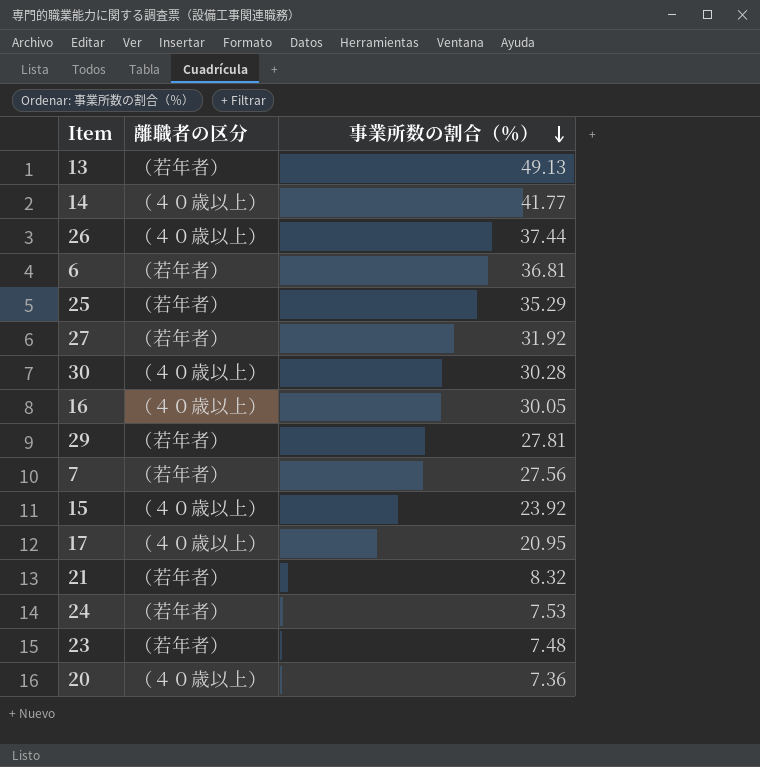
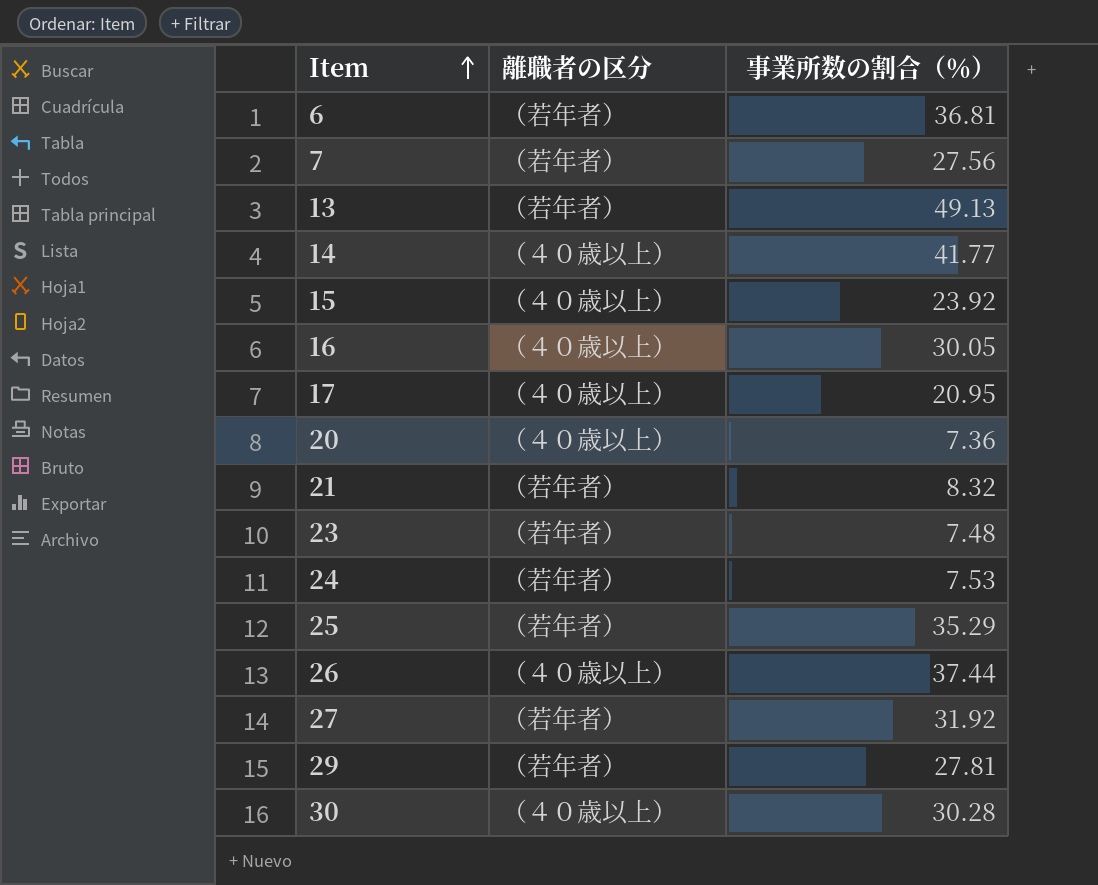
row order: 事業所数の割合（％） descending -> Item ascending

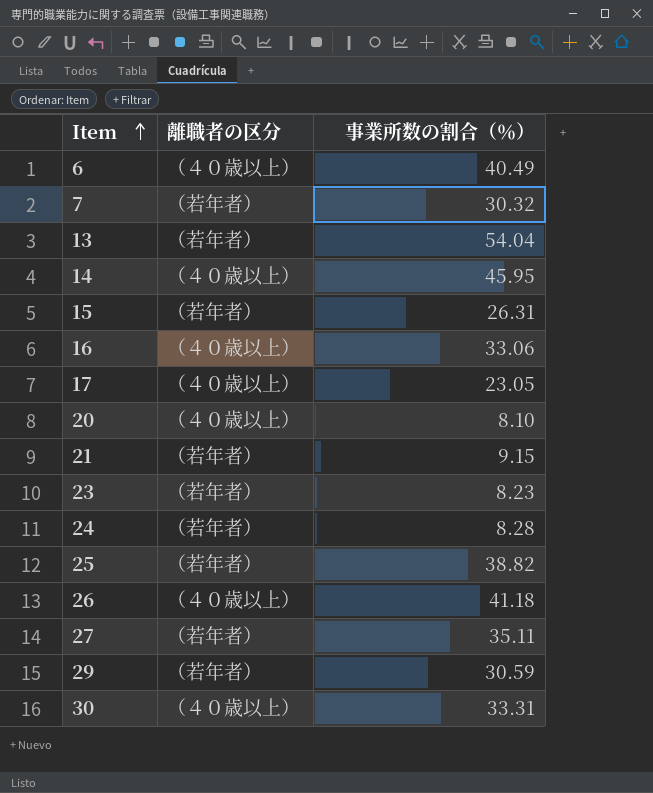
6 | 離職者の区分: （若年者） -> （４０歳以上）
6 | 事業所数の割合（％）: 36.81 -> 40.49
7 | 事業所数の割合（％）: 27.56 -> 30.32
13 | 事業所数の割合（％）: 49.13 -> 54.04
14 | 事業所数の割合（％）: 41.77 -> 45.95
15 | 離職者の区分: （４０歳以上） -> （若年者）
15 | 事業所数の割合（％）: 23.92 -> 26.31
16 | 事業所数の割合（％）: 30.05 -> 33.06
17 | 事業所数の割合（％）: 20.95 -> 23.05
20 | 事業所数の割合（％）: 7.36 -> 8.10
21 | 事業所数の割合（％）: 8.32 -> 9.15
23 | 事業所数の割合（％）: 7.48 -> 8.23
24 | 事業所数の割合（％）: 7.53 -> 8.28
25 | 事業所数の割合（％）: 35.29 -> 38.82
26 | 事業所数の割合（％）: 37.44 -> 41.18
27 | 事業所数の割合（％）: 31.92 -> 35.11
29 | 事業所数の割合（％）: 27.81 -> 30.59
30 | 事業所数の割合（％）: 30.28 -> 33.31

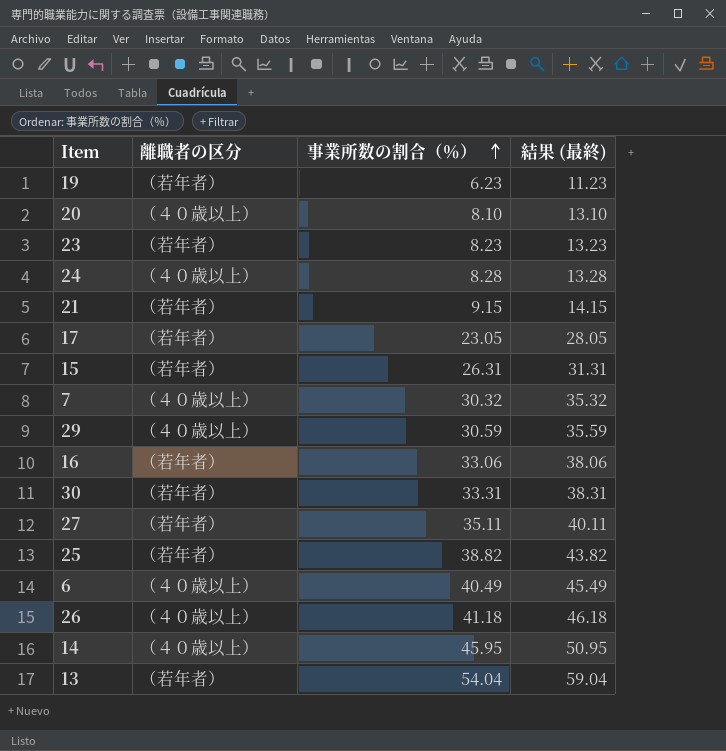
row order: Item ascending -> 事業所数の割合（％） ascending
column 結果 (最終) | formula: none -> [事業所数の割合（％）] + 5
row 19: none -> （若年者） | 6.23 | 11.23
24 | 離職者の区分: （若年者） -> （４０歳以上）
17 | 離職者の区分: （４０歳以上） -> （若年者）
7 | 離職者の区分: （若年者） -> （４０歳以上）
29 | 離職者の区分: （若年者） -> （４０歳以上）
16 | 離職者の区分: （４０歳以上） -> （若年者）
30 | 離職者の区分: （４０歳以上） -> （若年者）

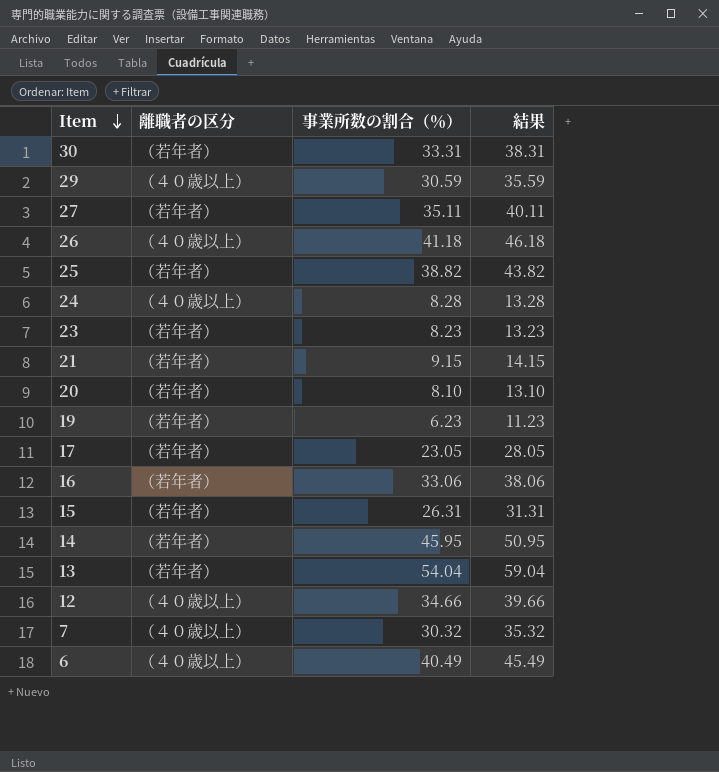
row order: 事業所数の割合（％） ascending -> Item descending
column name: 結果 (最終) -> 結果
20 | 離職者の区分: （４０歳以上） -> （若年者）
14 | 離職者の区分: （４０歳以上） -> （若年者）
row 12: none -> （４０歳以上） | 34.66 | 39.66

